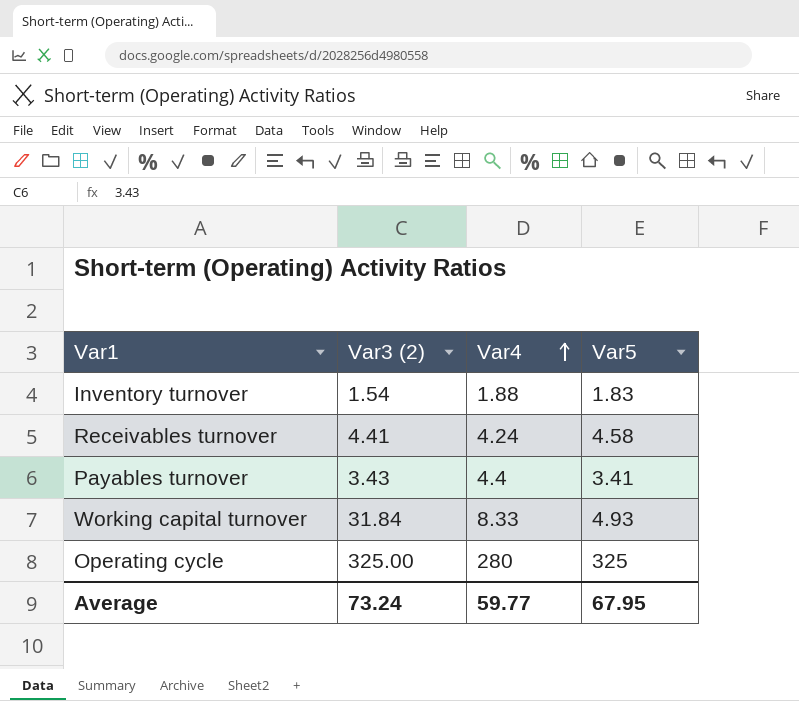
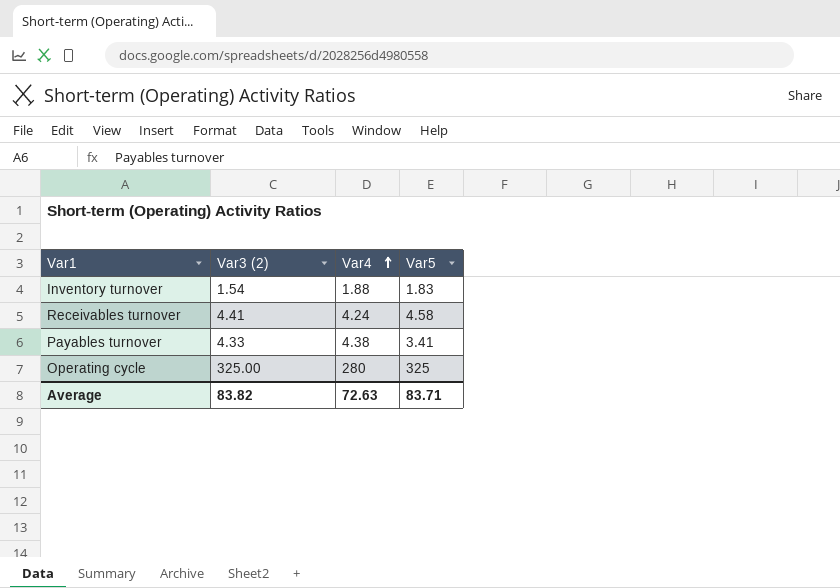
row Working capital turnover: 31.84 | 8.33 | 4.93 -> none
Payables turnover | Var3 (2): 3.43 -> 4.33
Payables turnover | Var4: 4.4 -> 4.38
Average | Var3 (2): 73.24 -> 83.82
Average | Var4: 59.77 -> 72.63
Average | Var5: 67.95 -> 83.71

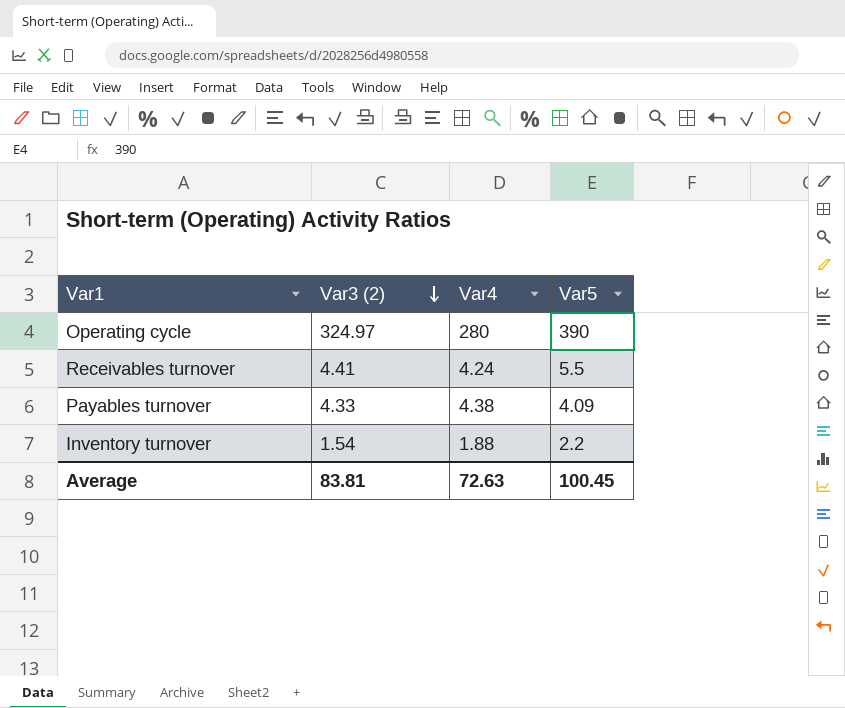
row order: Var4 ascending -> Var3 (2) descending
Operating cycle | Var3 (2): 325.00 -> 324.97
Operating cycle | Var5: 325 -> 390
Receivables turnover | Var5: 4.58 -> 5.5
Payables turnover | Var5: 3.41 -> 4.09
Inventory turnover | Var5: 1.83 -> 2.2
Average | Var3 (2): 83.82 -> 83.81
Average | Var5: 83.71 -> 100.45

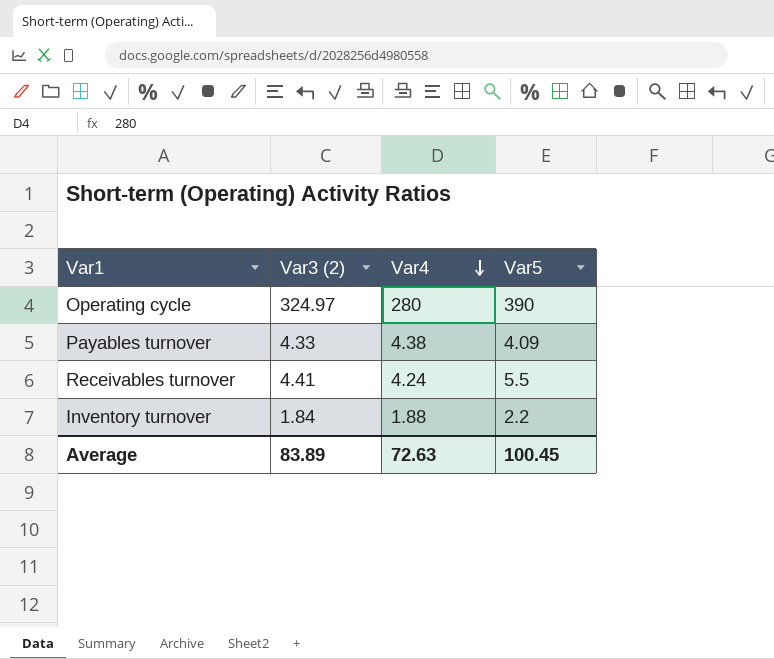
row order: Var3 (2) descending -> Var4 descending
Inventory turnover | Var3 (2): 1.54 -> 1.84
Average | Var3 (2): 83.81 -> 83.89

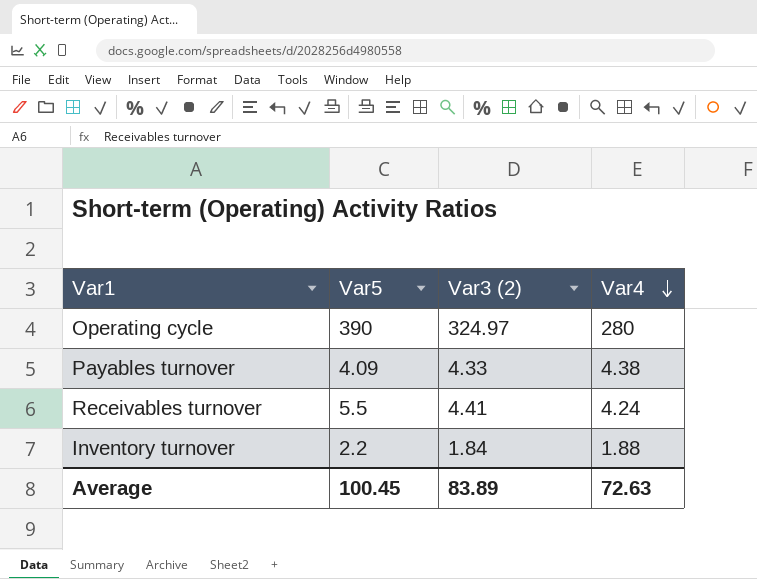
column Var5 | position: 4 -> 2

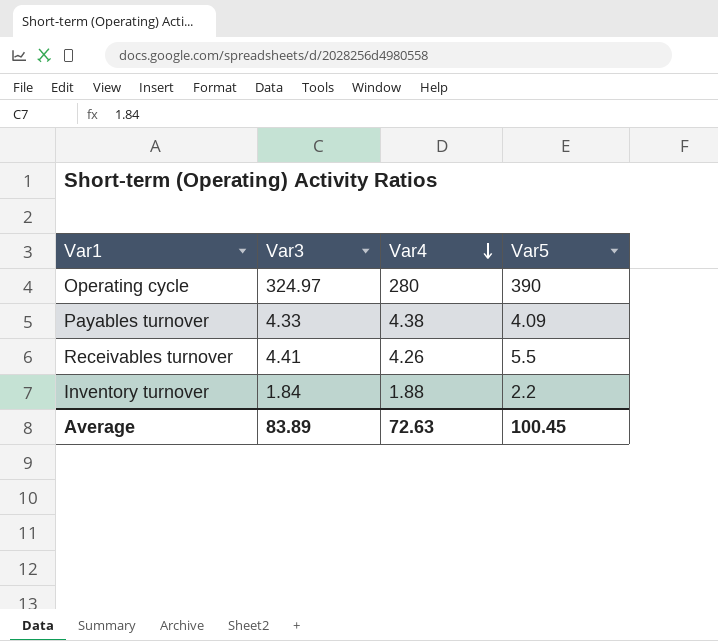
column name: Var3 (2) -> Var3
column Var5 | position: 2 -> 4
Receivables turnover | Var4: 4.24 -> 4.26

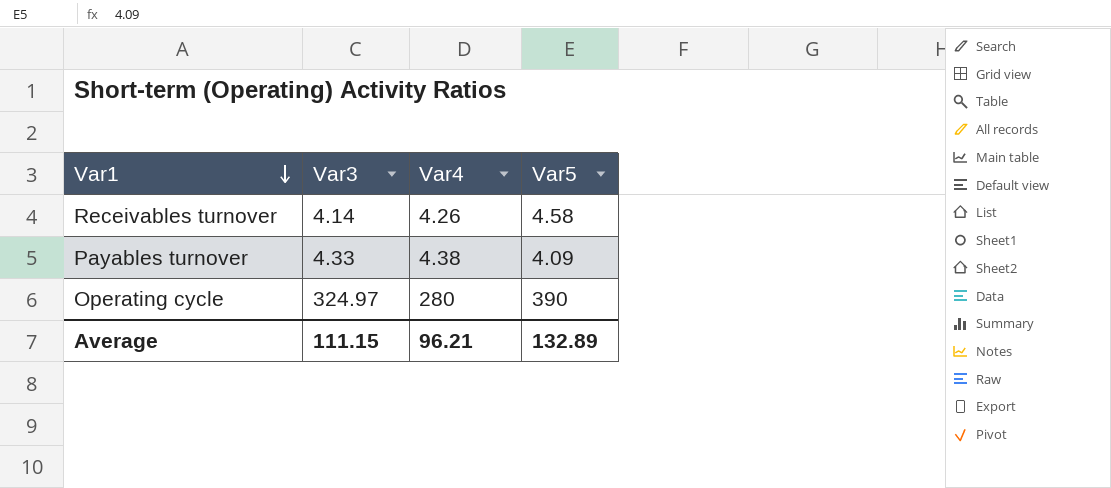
row order: Var4 descending -> Var1 descending
row Inventory turnover: 1.84 | 1.88 | 2.2 -> none
Receivables turnover | Var3: 4.41 -> 4.14
Receivables turnover | Var5: 5.5 -> 4.58
Average | Var3: 83.89 -> 111.15
Average | Var4: 72.63 -> 96.21
Average | Var5: 100.45 -> 132.89

